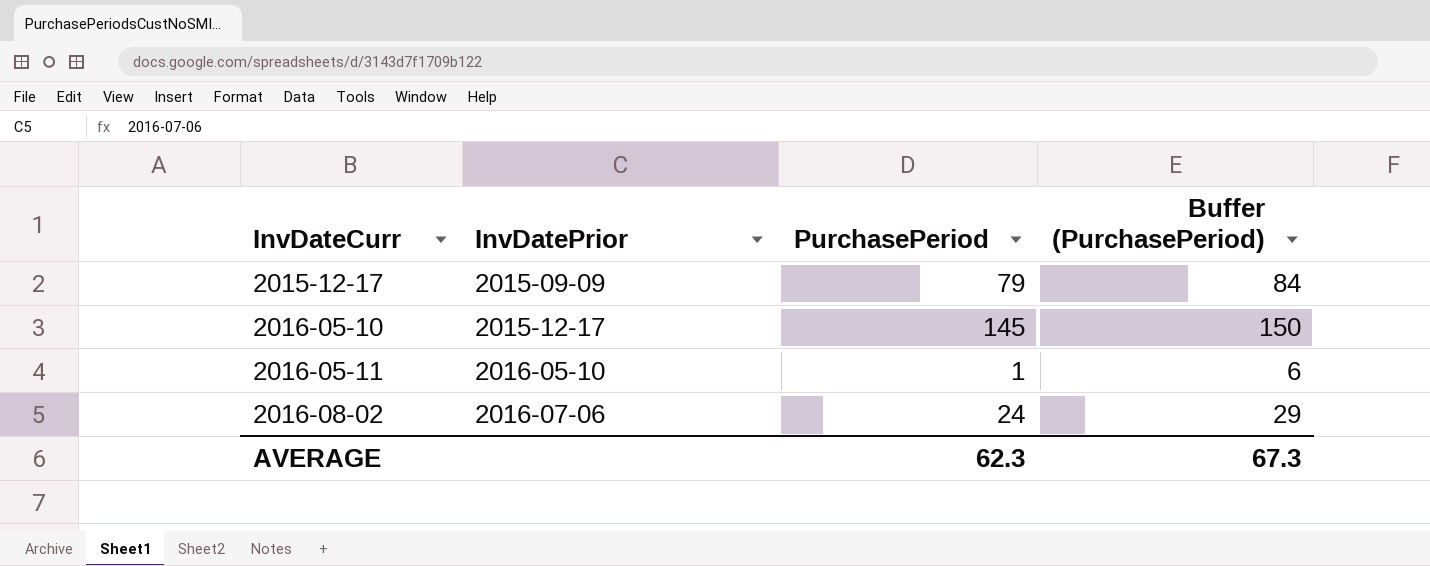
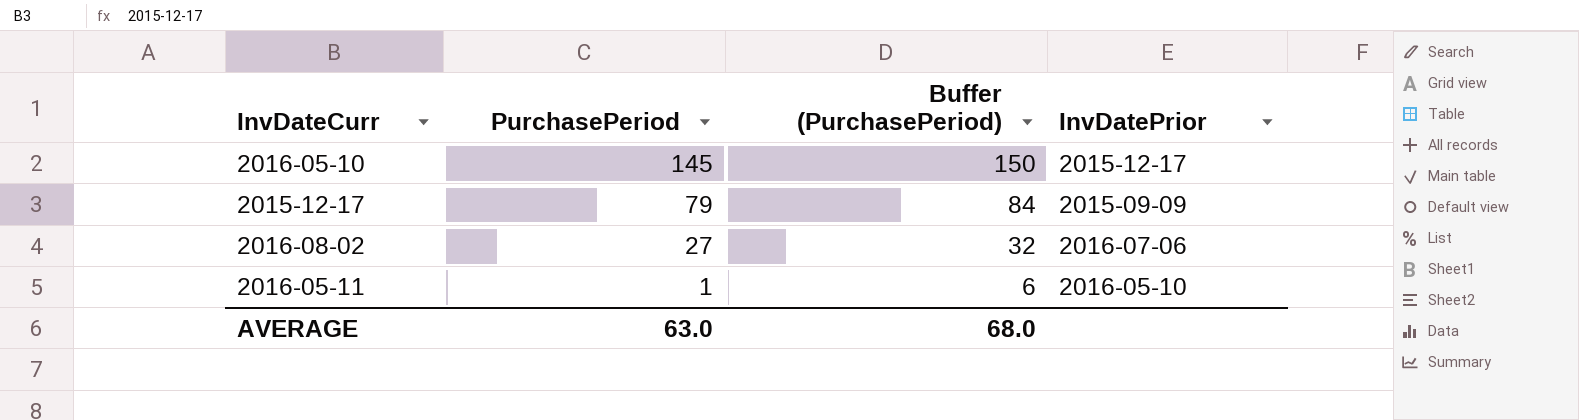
row order: InvDateCurr ascending -> PurchasePeriod descending
column InvDatePrior | position: 2 -> 4
2016-08-02 | PurchasePeriod: 24 -> 27
2016-08-02 | Buffer (PurchasePeriod): 29 -> 32
AVERAGE | PurchasePeriod: 62.3 -> 63.0
AVERAGE | Buffer (PurchasePeriod): 67.3 -> 68.0

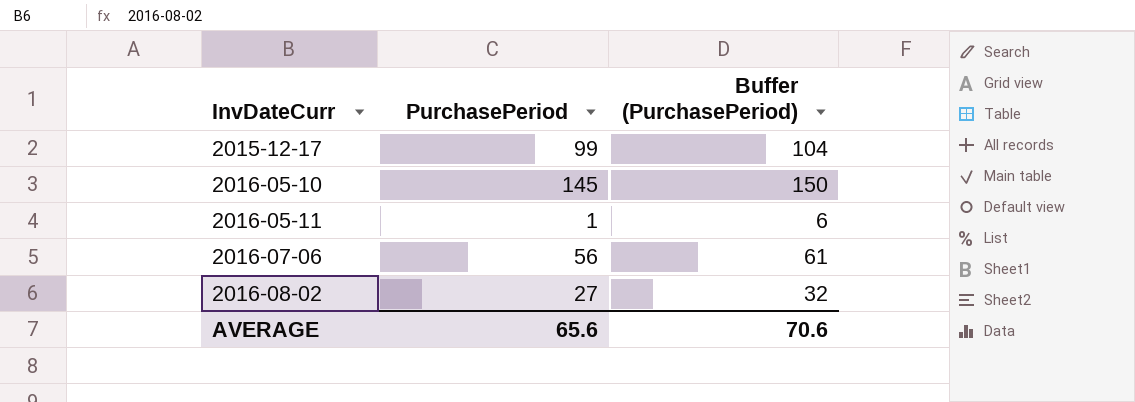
row order: PurchasePeriod descending -> InvDateCurr ascending
column InvDatePrior | position: 4 -> none
2015-12-17 | PurchasePeriod: 79 -> 99
2015-12-17 | Buffer (PurchasePeriod): 84 -> 104
row 2016-07-06: none -> 56 | 61
AVERAGE | PurchasePeriod: 63.0 -> 65.6
AVERAGE | Buffer (PurchasePeriod): 68.0 -> 70.6

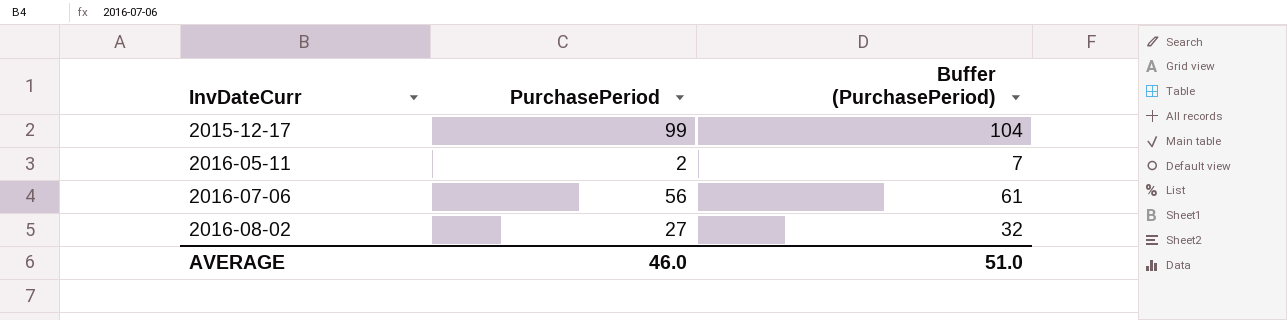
row 2016-05-10: 145 | 150 -> none
2016-05-11 | PurchasePeriod: 1 -> 2
2016-05-11 | Buffer (PurchasePeriod): 6 -> 7
AVERAGE | PurchasePeriod: 65.6 -> 46.0
AVERAGE | Buffer (PurchasePeriod): 70.6 -> 51.0

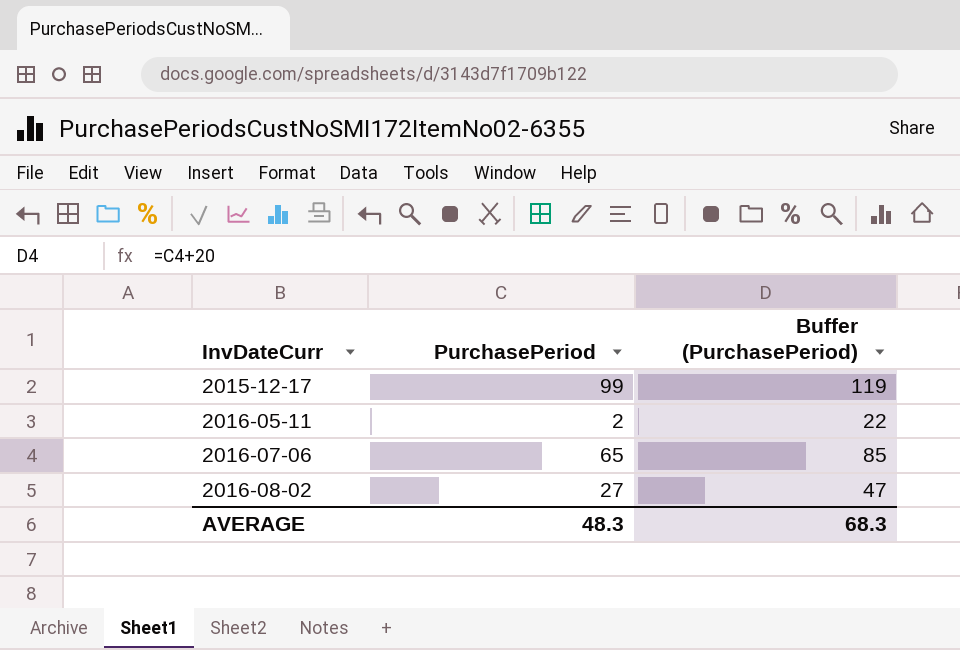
column Buffer (PurchasePeriod) | formula: [PurchasePeriod] + 5 -> [PurchasePeriod] + 20
2016-07-06 | PurchasePeriod: 56 -> 65
AVERAGE | PurchasePeriod: 46.0 -> 48.3
AVERAGE | Buffer (PurchasePeriod): 51.0 -> 68.3

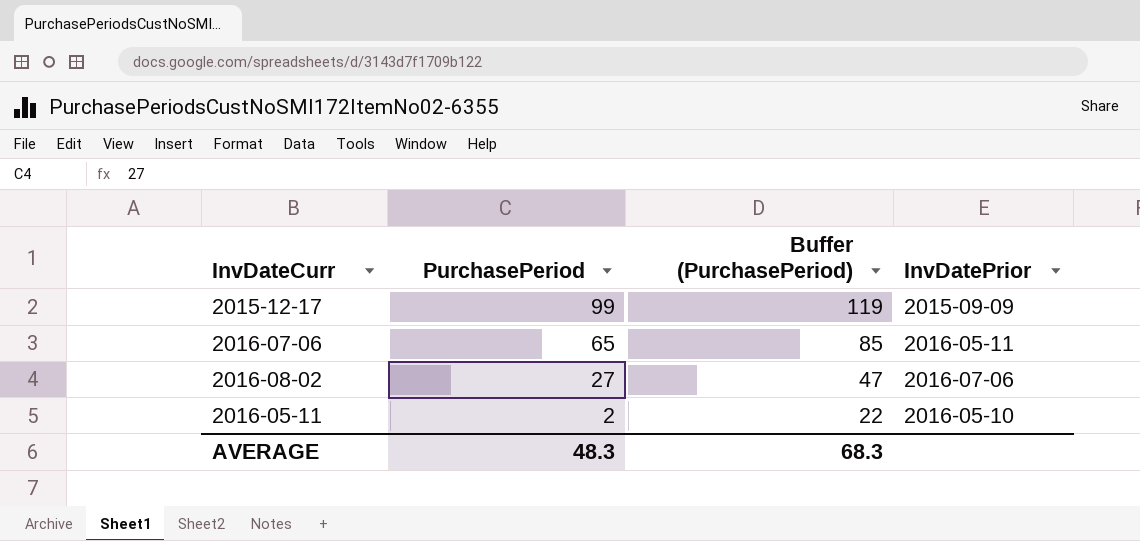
row order: InvDateCurr ascending -> PurchasePeriod descending
column InvDatePrior | position: none -> 4

